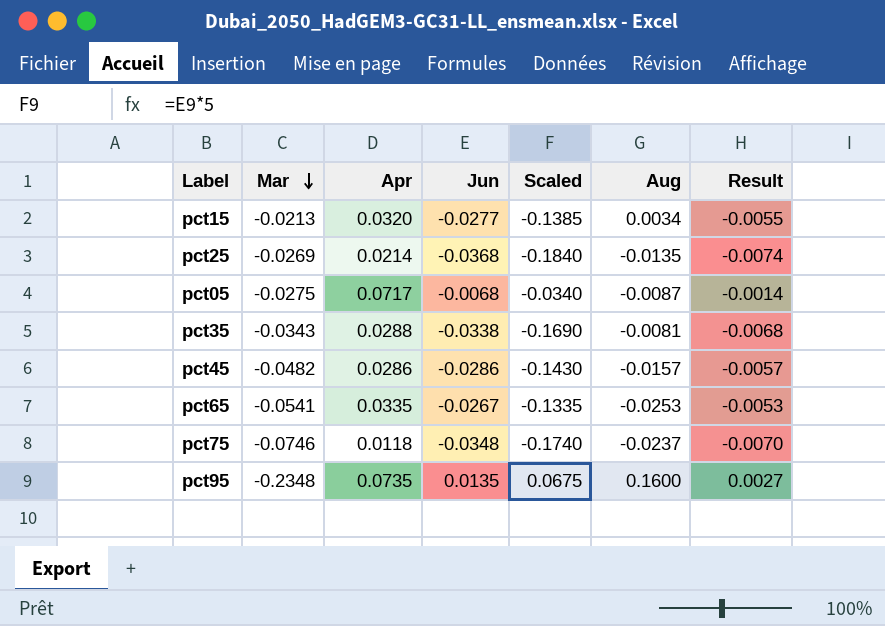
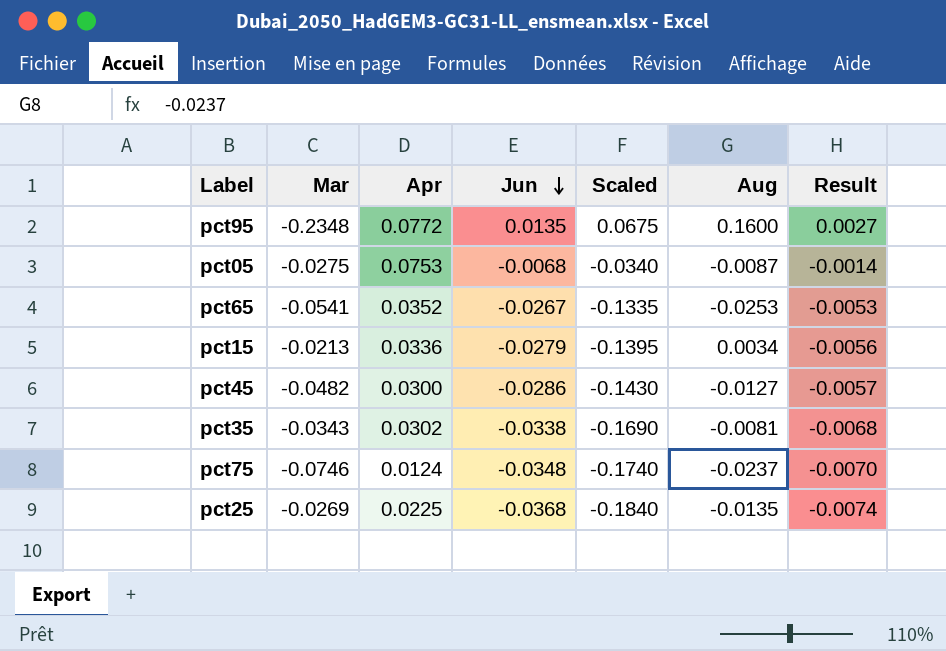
row order: Mar descending -> Jun descending
pct95 | Apr: 0.0735 -> 0.0772
pct05 | Apr: 0.0717 -> 0.0753
pct65 | Apr: 0.0335 -> 0.0352
pct15 | Apr: 0.0320 -> 0.0336
pct15 | Jun: -0.0277 -> -0.0279
pct15 | Scaled: -0.1385 -> -0.1395
pct15 | Result: -0.0055 -> -0.0056
pct45 | Apr: 0.0286 -> 0.0300
pct45 | Aug: -0.0157 -> -0.0127
pct35 | Apr: 0.0288 -> 0.0302
pct75 | Apr: 0.0118 -> 0.0124
pct25 | Apr: 0.0214 -> 0.0225

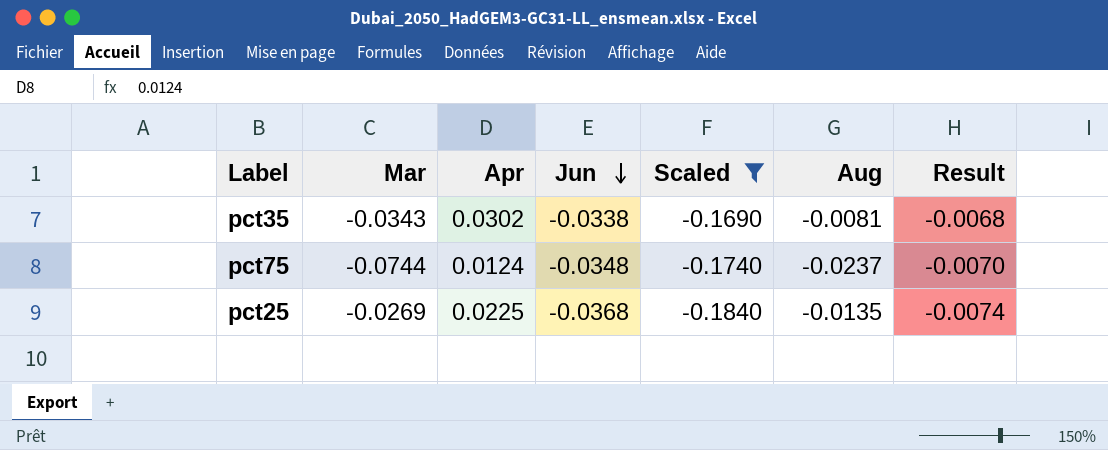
filter: none -> Scaled <= -0.1690
pct75 | Mar: -0.0746 -> -0.0744

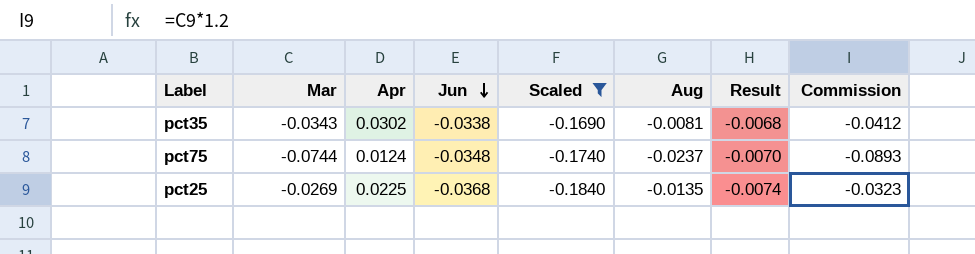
column Commission | formula: none -> [Mar] * 1.2

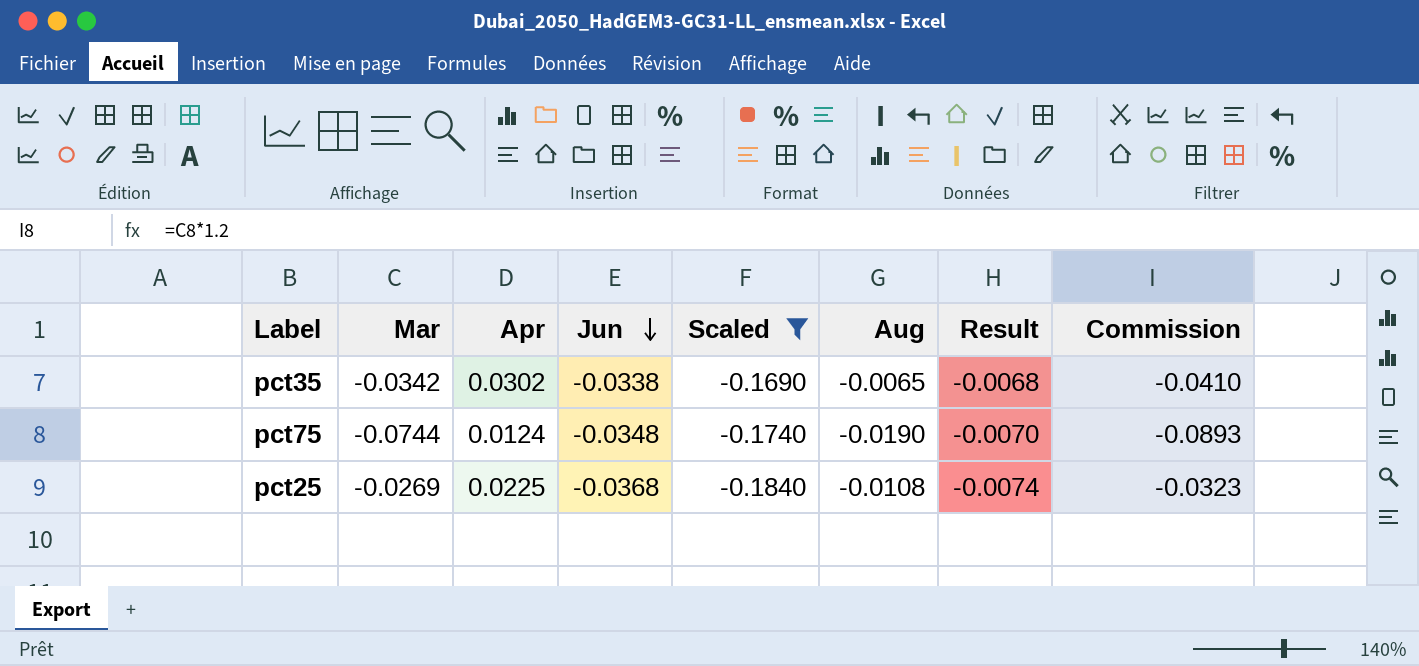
pct35 | Mar: -0.0343 -> -0.0342
pct35 | Aug: -0.0081 -> -0.0065
pct35 | Commission: -0.0412 -> -0.0410
pct75 | Aug: -0.0237 -> -0.0190
pct25 | Aug: -0.0135 -> -0.0108

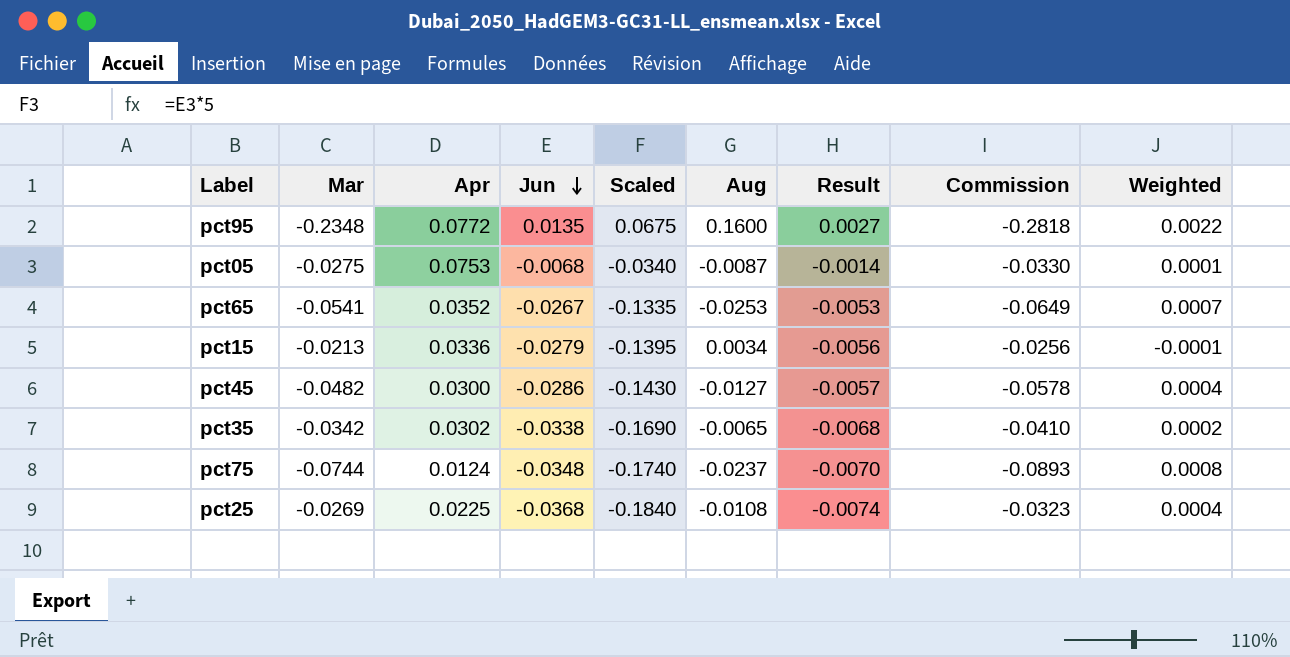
filter: Scaled <= -0.1690 -> none
column Weighted | formula: none -> [Jun] * [Aug]
pct75 | Aug: -0.0190 -> -0.0237

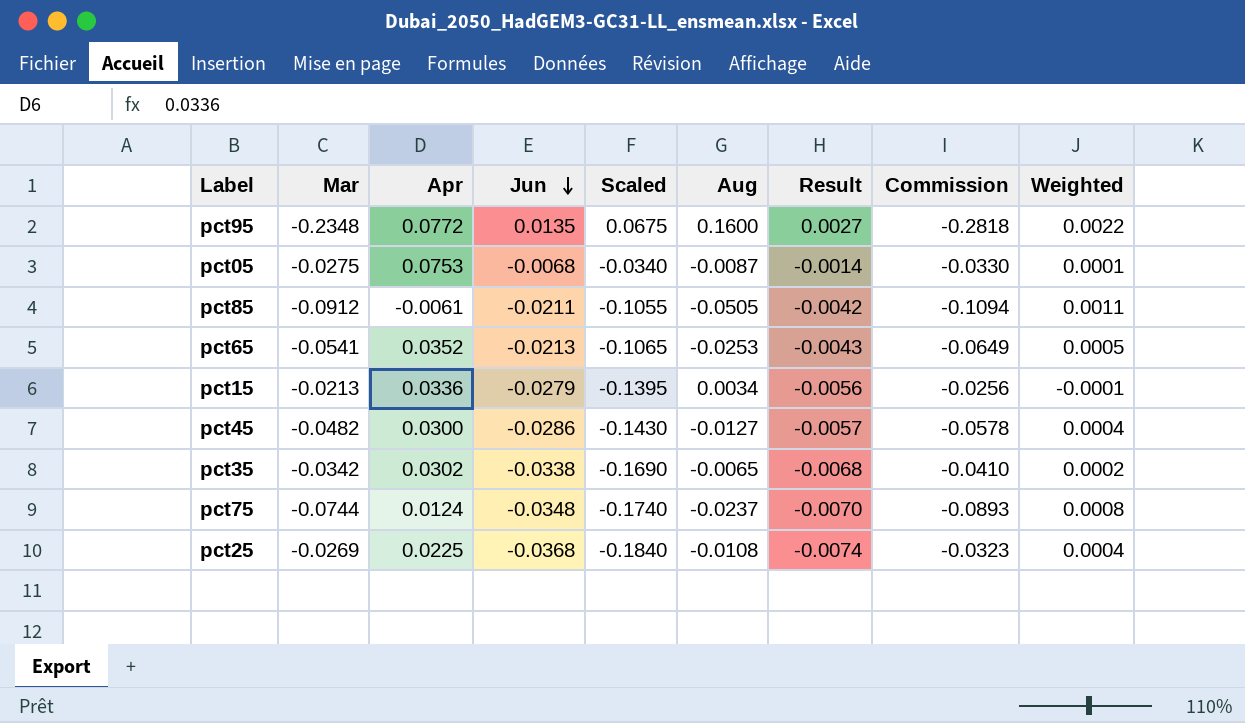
row pct85: none -> -0.0912 | -0.0061 | -0.0211 | -0.1055 | -0.0505 | -0.0042 | -0.1094 | 0.0011
pct65 | Jun: -0.0267 -> -0.0213
pct65 | Scaled: -0.1335 -> -0.1065
pct65 | Result: -0.0053 -> -0.0043
pct65 | Weighted: 0.0007 -> 0.0005

